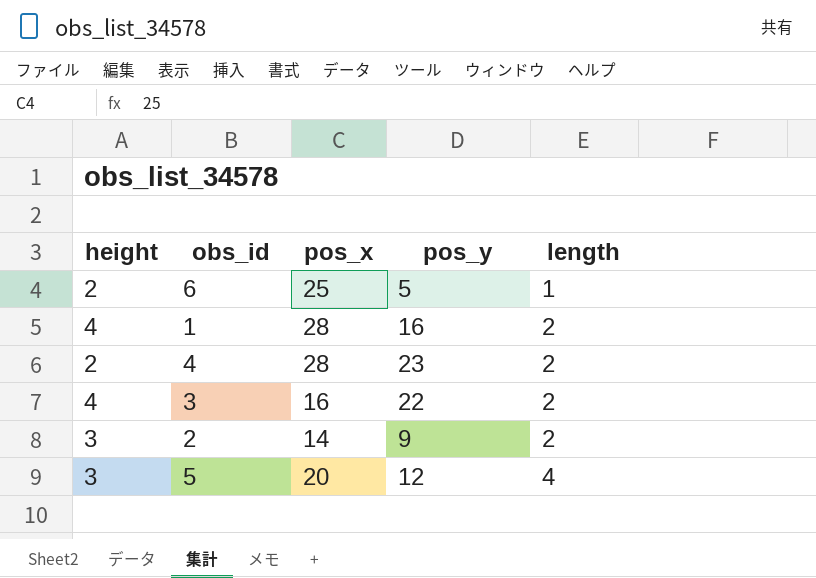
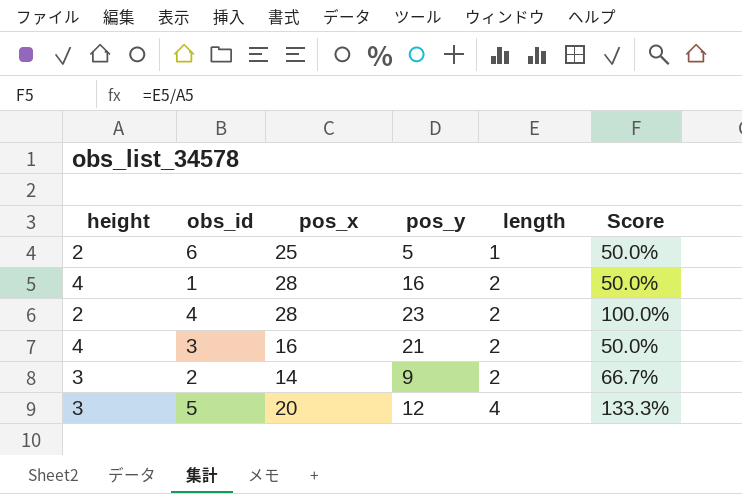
column Score | formula: none -> [length] / [height]
3 | pos_y: 22 -> 21

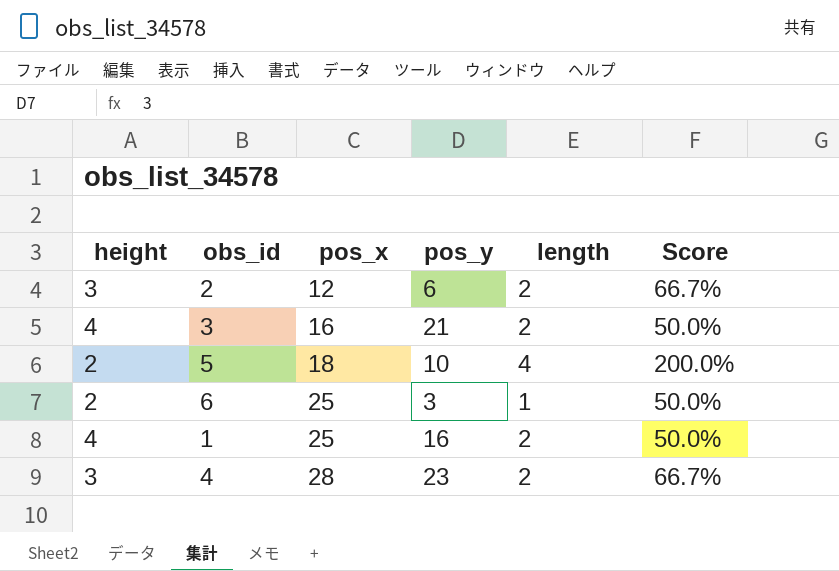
row order: length ascending -> pos_x ascending
2 | pos_x: 14 -> 12
2 | pos_y: 9 -> 6
5 | height: 3 -> 2
5 | pos_x: 20 -> 18
5 | pos_y: 12 -> 10
5 | Score: 133.3% -> 200.0%
6 | pos_y: 5 -> 3
1 | pos_x: 28 -> 25
4 | height: 2 -> 3
4 | Score: 100.0% -> 66.7%

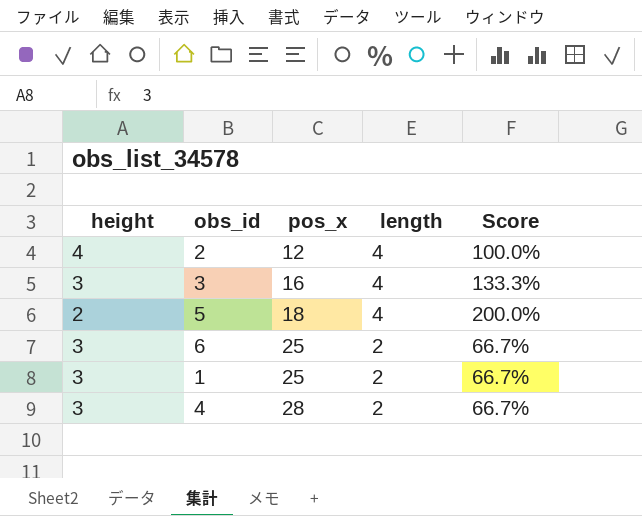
column pos_y | position: 4 -> none
2 | height: 3 -> 4
2 | length: 2 -> 4
2 | Score: 66.7% -> 100.0%
3 | height: 4 -> 3
3 | length: 2 -> 4
3 | Score: 50.0% -> 133.3%
6 | height: 2 -> 3
6 | length: 1 -> 2
6 | Score: 50.0% -> 66.7%
1 | height: 4 -> 3
1 | Score: 50.0% -> 66.7%

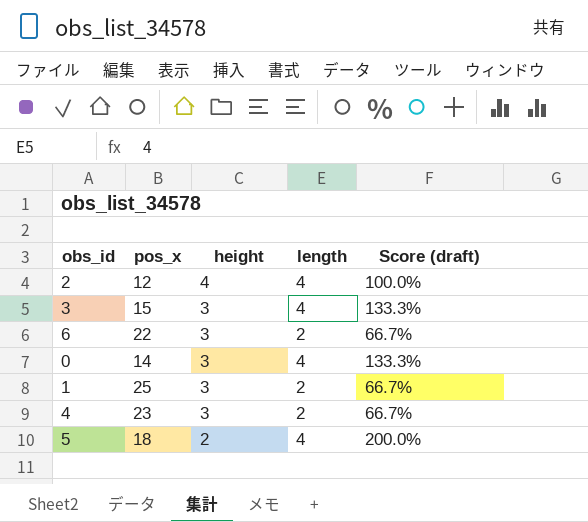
row order: pos_x ascending -> height descending
column height | position: 1 -> 3
column name: Score -> Score (draft)
3 | pos_x: 16 -> 15
6 | pos_x: 25 -> 22
row 0: none -> 14 | 3 | 4 | 133.3%
4 | pos_x: 28 -> 23

